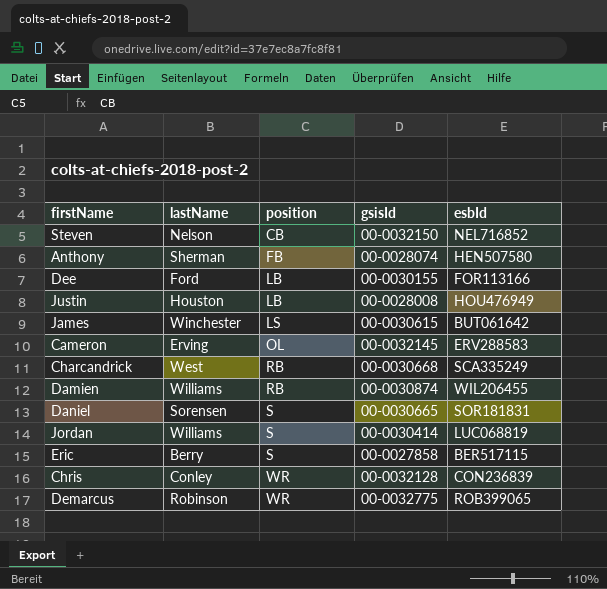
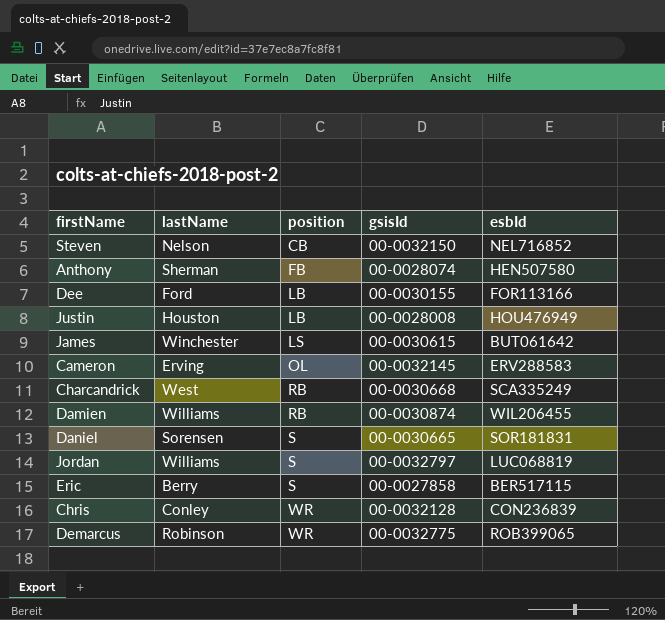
Jordan | gsisId: 00-0030414 -> 00-0032797

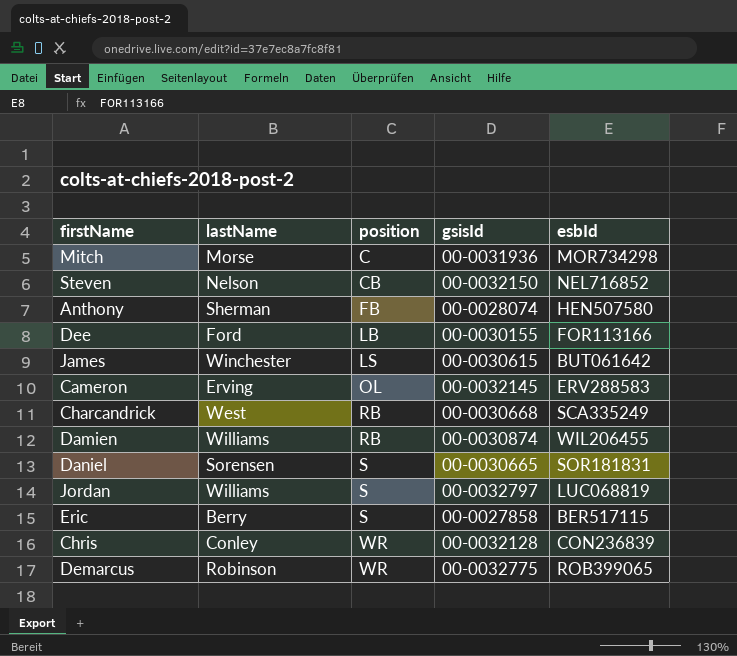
row Justin: Houston | LB | 00-0028008 | HOU476949 -> none
row Mitch: none -> Morse | C | 00-0031936 | MOR734298

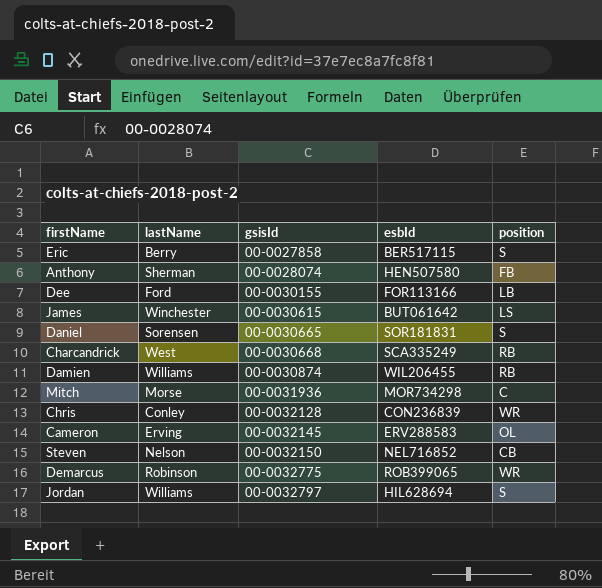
row order: position ascending -> gsisId ascending
column position | position: 3 -> 5
Jordan | esbId: LUC068819 -> HIL628694

